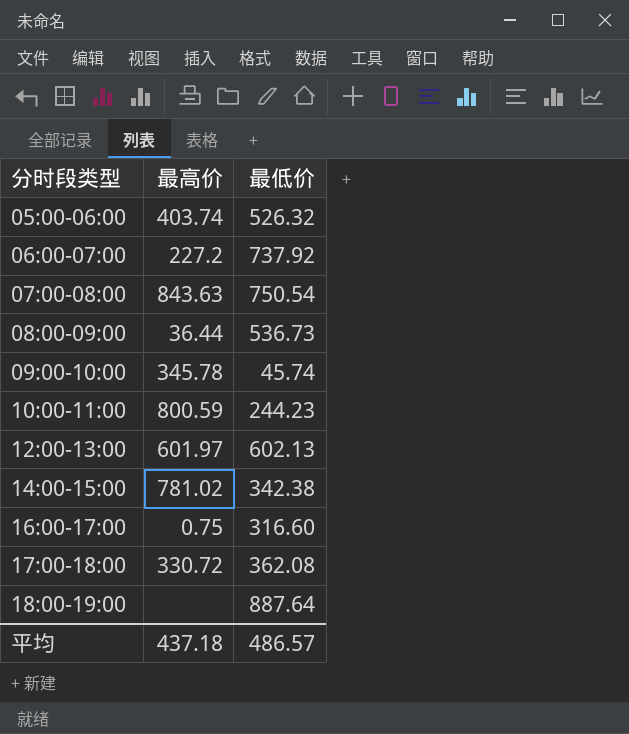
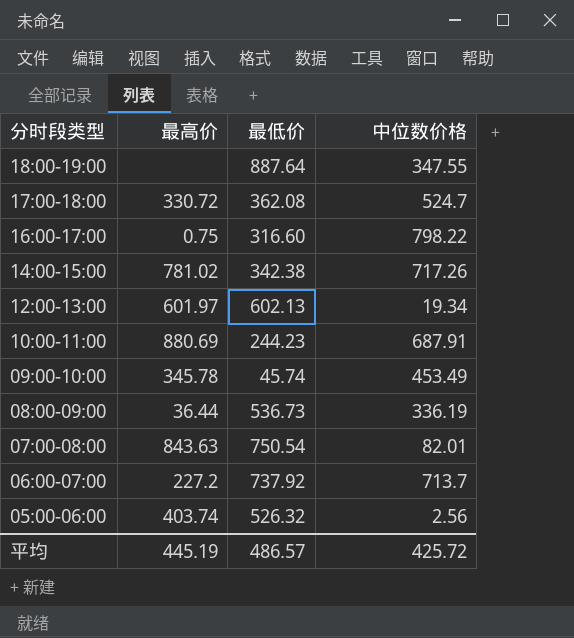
row order: 分时段类型 ascending -> 分时段类型 descending
column 中位数价格 | position: none -> 4
10:00-11:00 | 最高价: 800.59 -> 880.69
平均 | 最高价: 437.18 -> 445.19

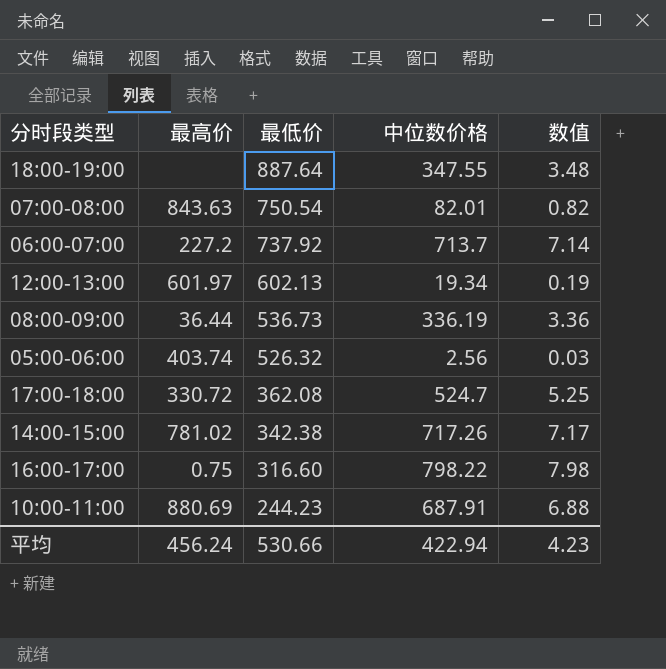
row order: 分时段类型 descending -> 最低价 descending
column 数值 | formula: none -> [中位数价格] * 0.01
row 09:00-10:00: 345.78 | 45.74 | 453.49 -> none
平均 | 最高价: 445.19 -> 456.24
平均 | 最低价: 486.57 -> 530.66
平均 | 中位数价格: 425.72 -> 422.94

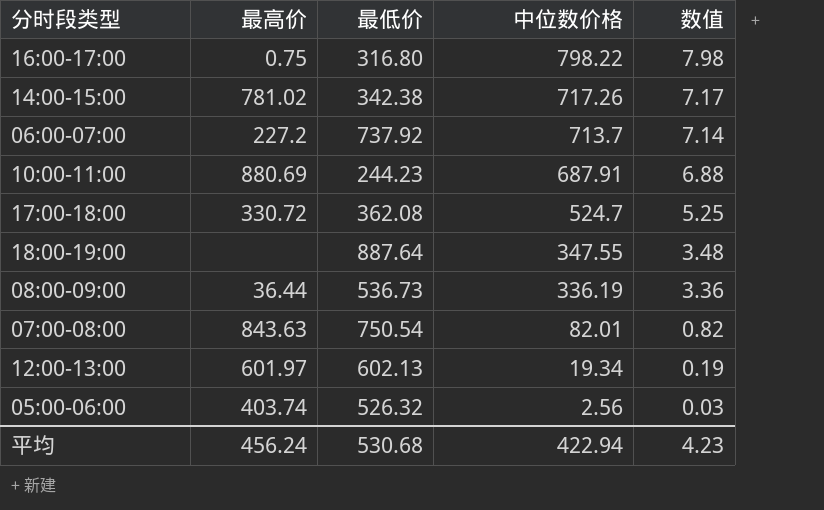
row order: 最低价 descending -> 中位数价格 descending
16:00-17:00 | 最低价: 316.60 -> 316.80
平均 | 最低价: 530.66 -> 530.68

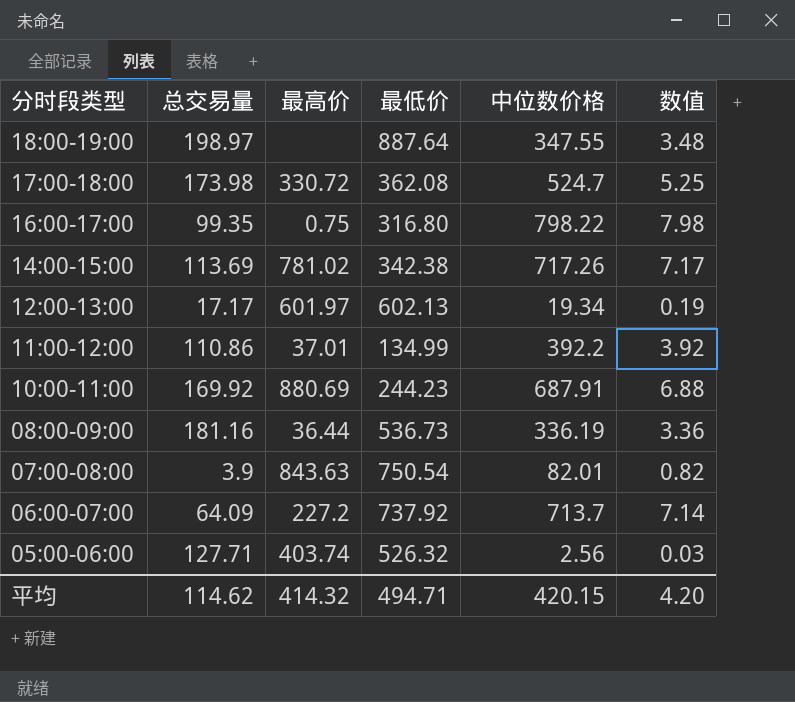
row order: 中位数价格 descending -> 分时段类型 descending
column 总交易量 | position: none -> 2
row 11:00-12:00: none -> 110.86 | 37.01 | 134.99 | 392.2 | 3.92
平均 | 最高价: 456.24 -> 414.32
平均 | 最低价: 530.68 -> 494.71
平均 | 中位数价格: 422.94 -> 420.15
平均 | 数值: 4.23 -> 4.20

